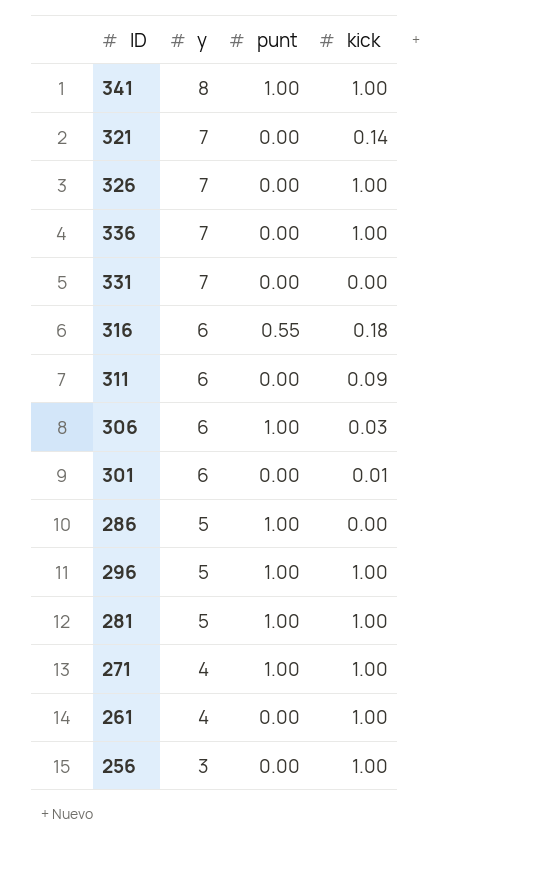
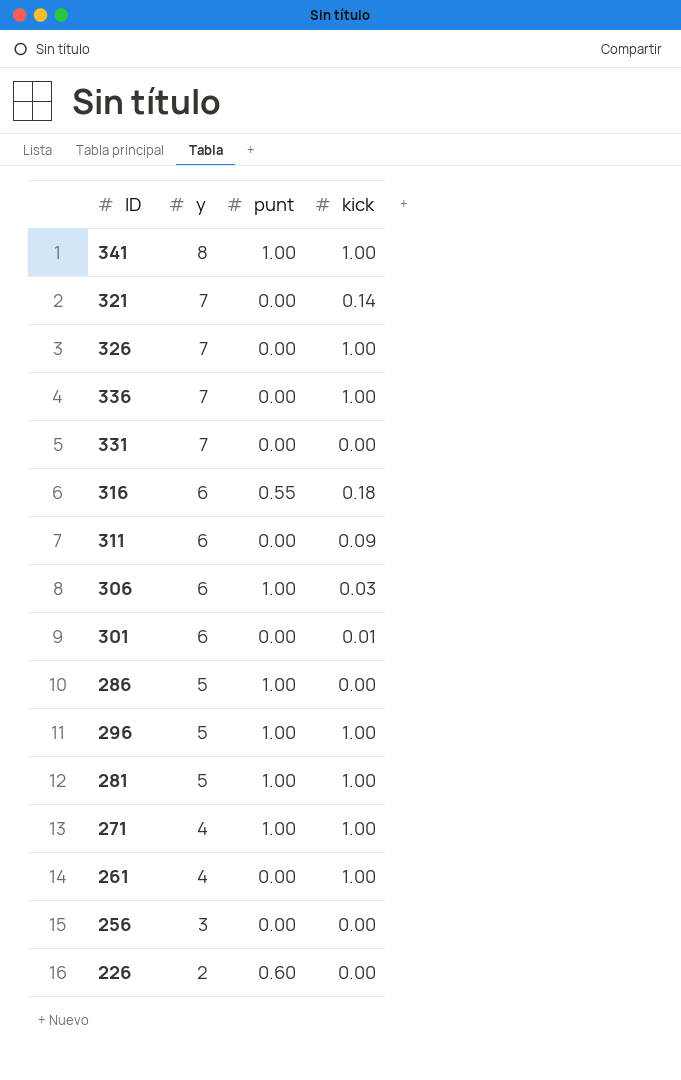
256 | kick: 1.00 -> 0.00
row 226: none -> 2 | 0.60 | 0.00

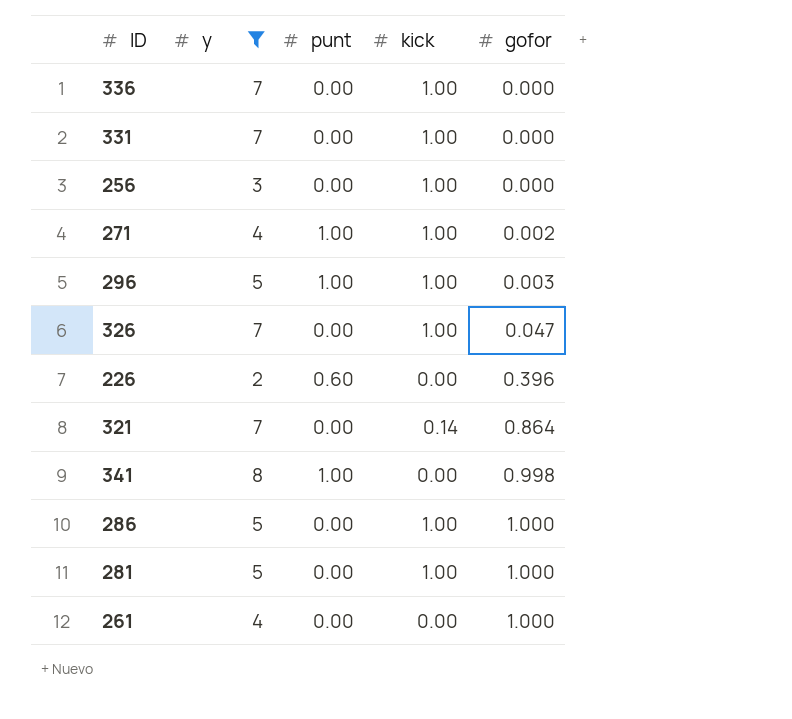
filter: none -> y != 6
row order: y descending -> gofor ascending
column gofor | position: none -> 5
331 | kick: 0.00 -> 1.00
256 | kick: 0.00 -> 1.00
341 | kick: 1.00 -> 0.00
286 | punt: 1.00 -> 0.00
286 | kick: 0.00 -> 1.00
281 | punt: 1.00 -> 0.00
261 | kick: 1.00 -> 0.00

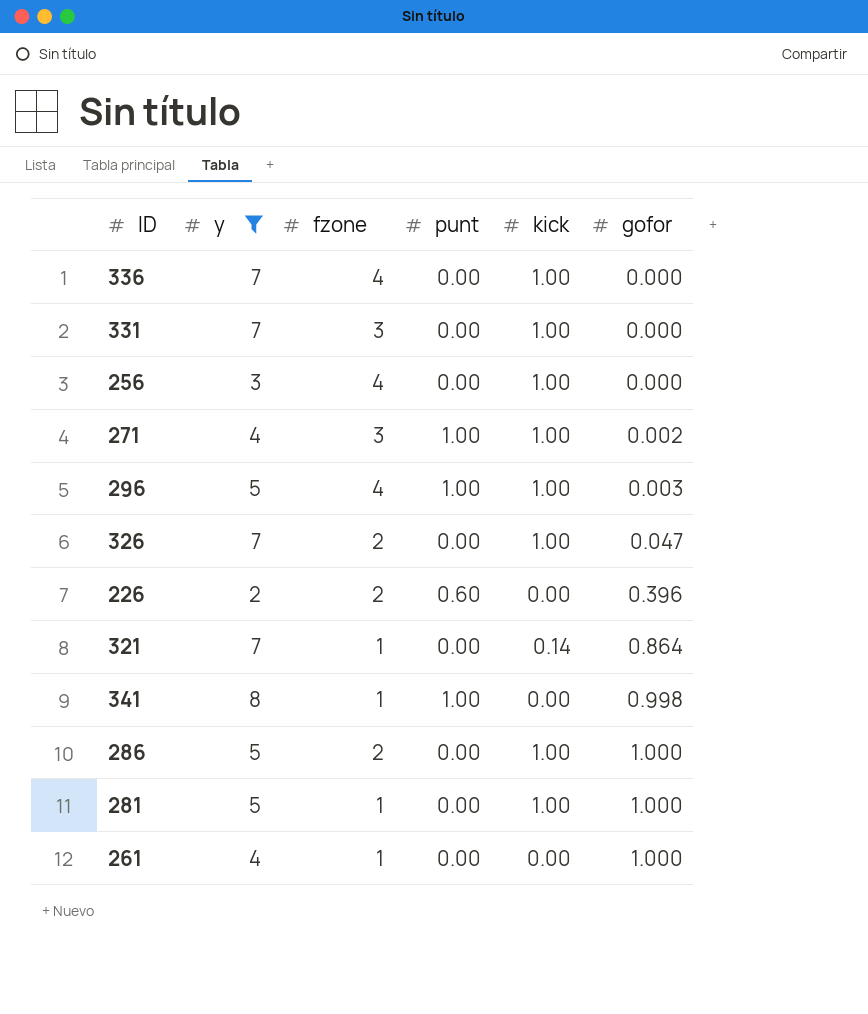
column fzone | position: none -> 3

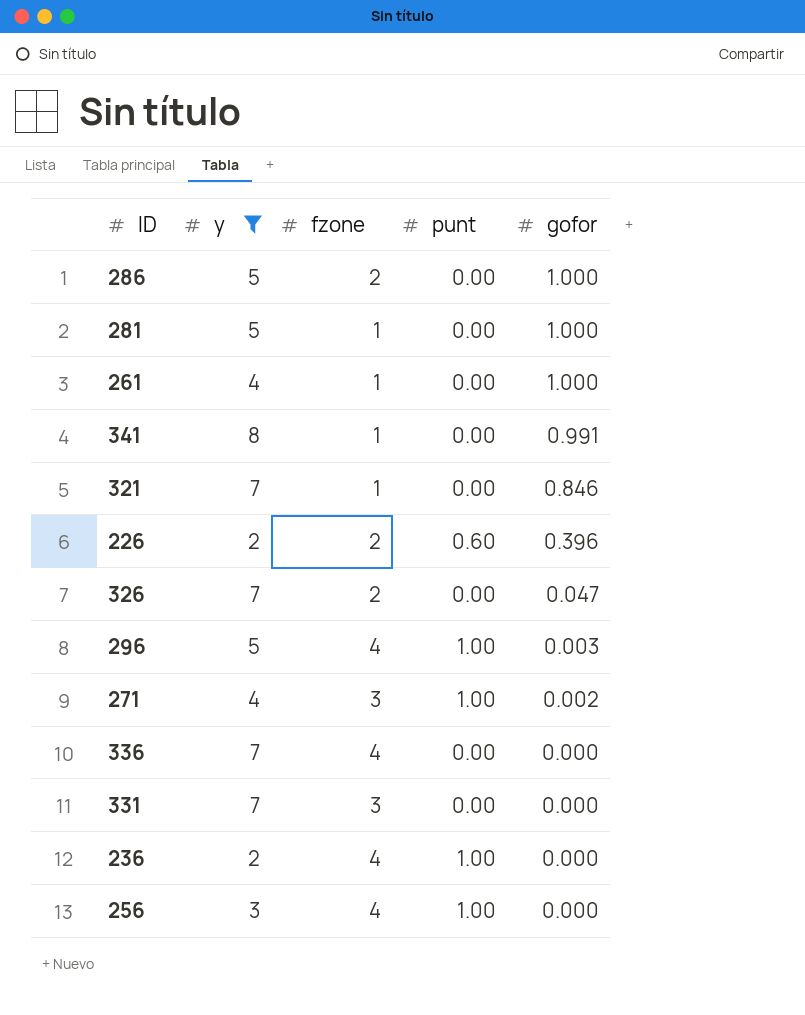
row order: gofor ascending -> gofor descending
column kick | position: 5 -> none
341 | punt: 1.00 -> 0.00
341 | gofor: 0.998 -> 0.991
321 | gofor: 0.864 -> 0.846
row 236: none -> 2 | 4 | 1.00 | 0.000
256 | punt: 0.00 -> 1.00

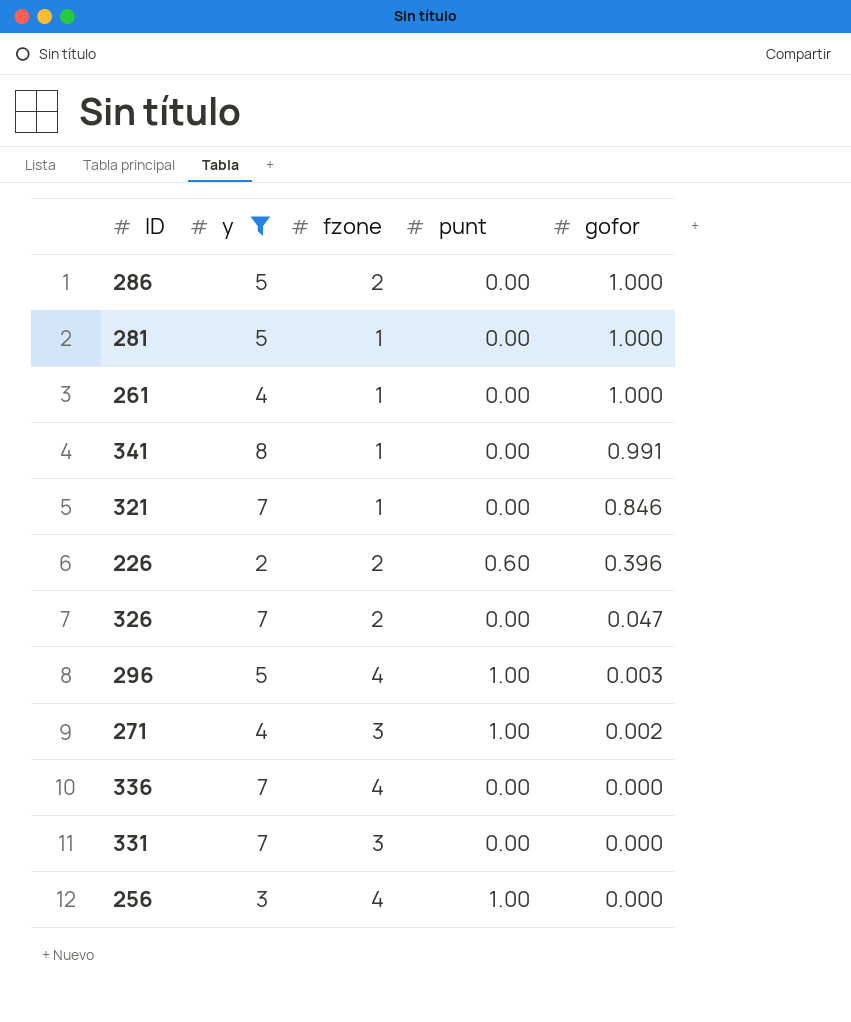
row 236: 2 | 4 | 1.00 | 0.000 -> none

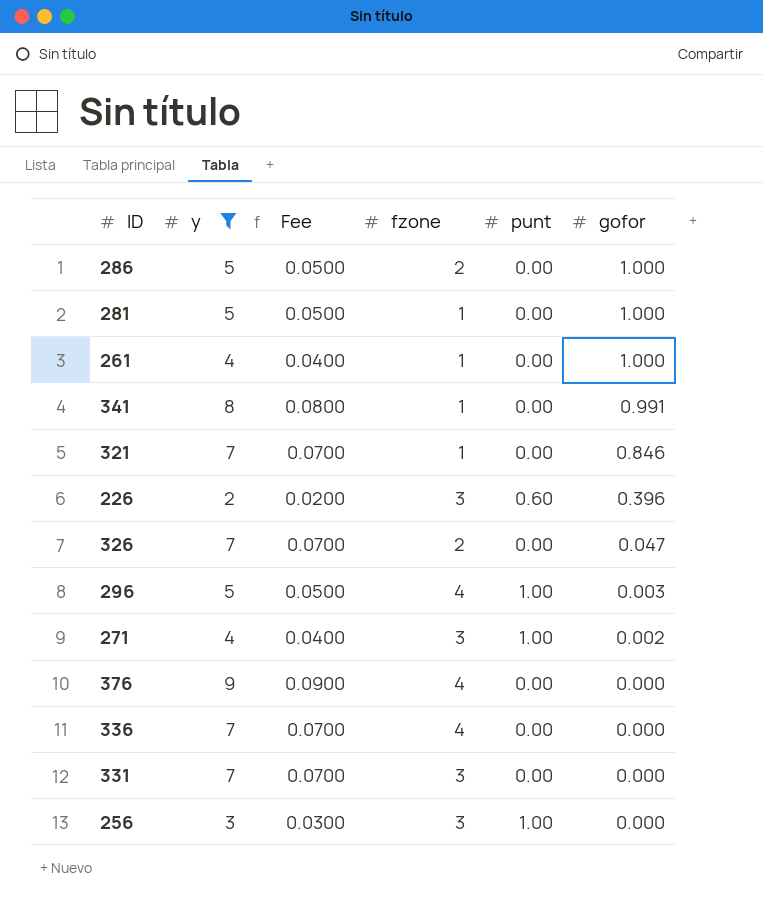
column Fee | formula: none -> [y] * 0.01
226 | fzone: 2 -> 3
row 376: none -> 9 | 0.0900 | 4 | 0.00 | 0.000
256 | fzone: 4 -> 3

